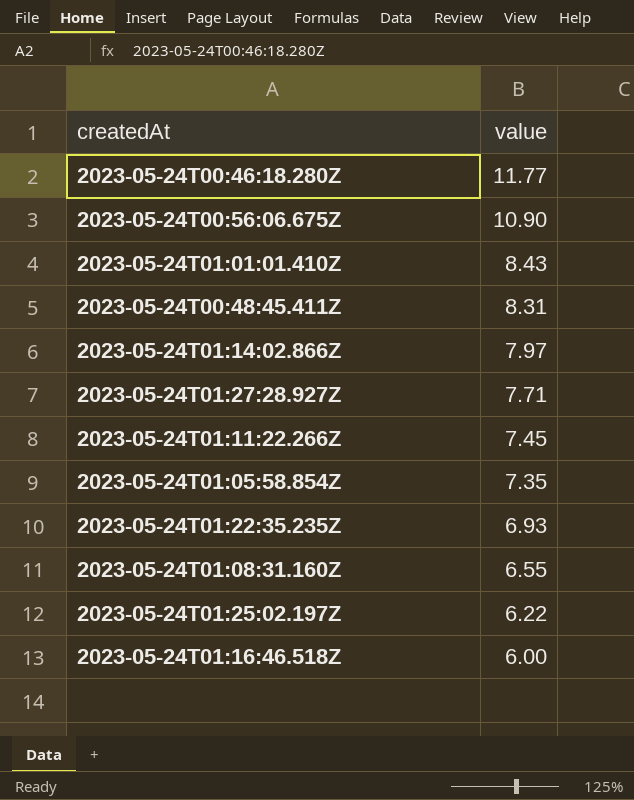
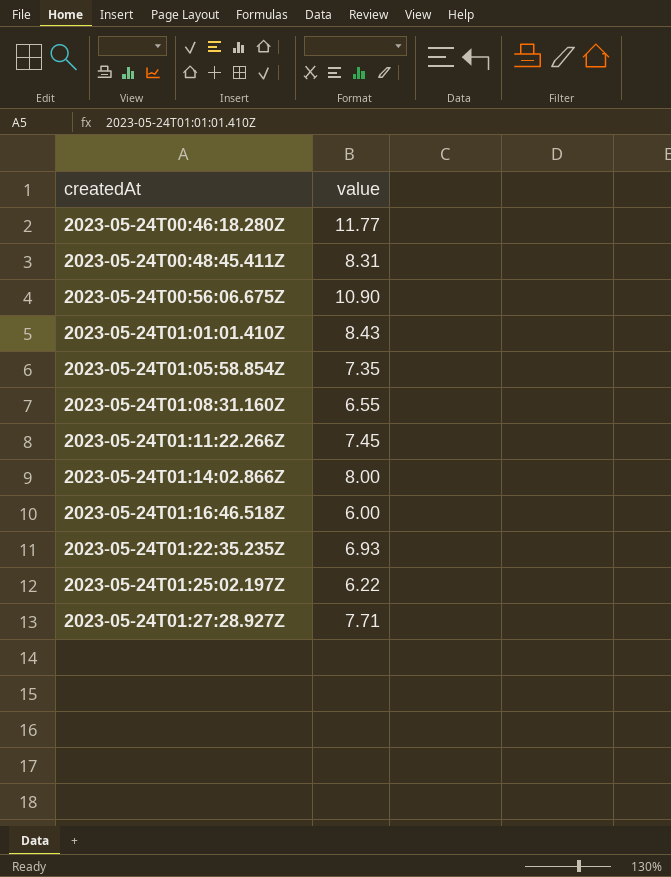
row order: value descending -> createdAt ascending
2023-05-24T01:14:02.866Z | value: 7.97 -> 8.00

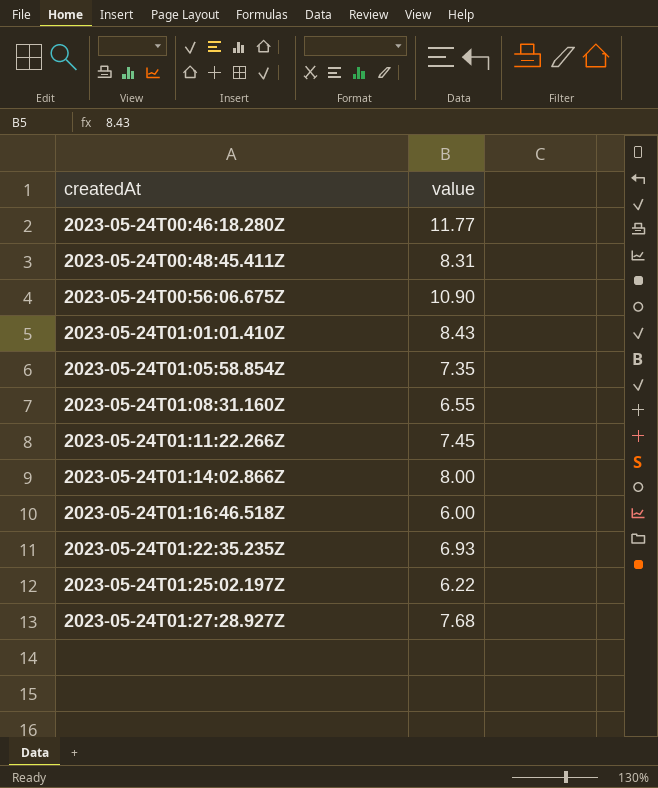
2023-05-24T01:27:28.927Z | value: 7.71 -> 7.68

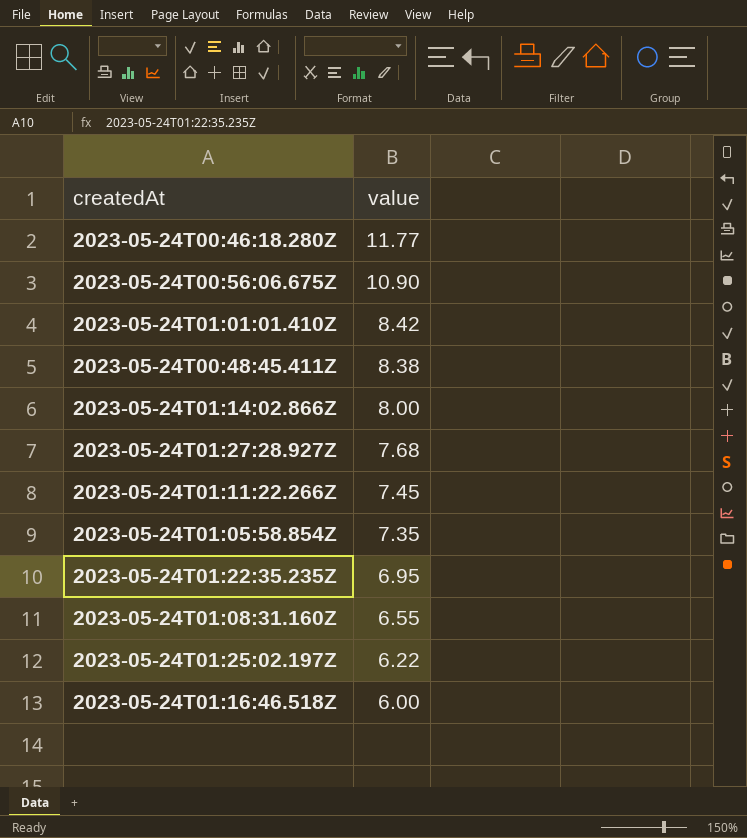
row order: createdAt ascending -> value descending
2023-05-24T01:01:01.410Z | value: 8.43 -> 8.42
2023-05-24T00:48:45.411Z | value: 8.31 -> 8.38
2023-05-24T01:22:35.235Z | value: 6.93 -> 6.95

